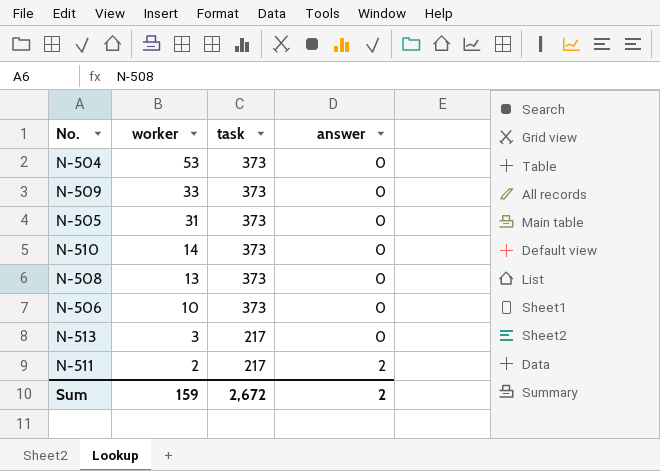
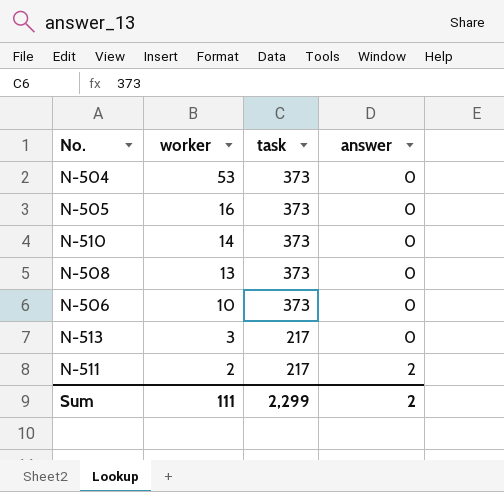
row N-509: 33 | 373 | 0 -> none
N-505 | worker: 31 -> 16
Sum | worker: 159 -> 111
Sum | task: 2,672 -> 2,299

